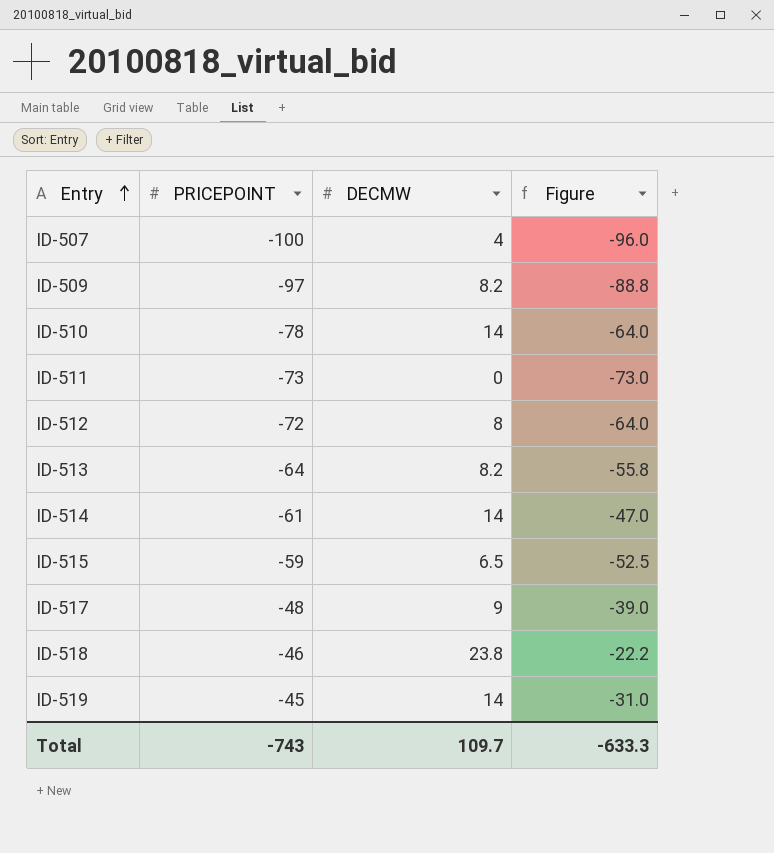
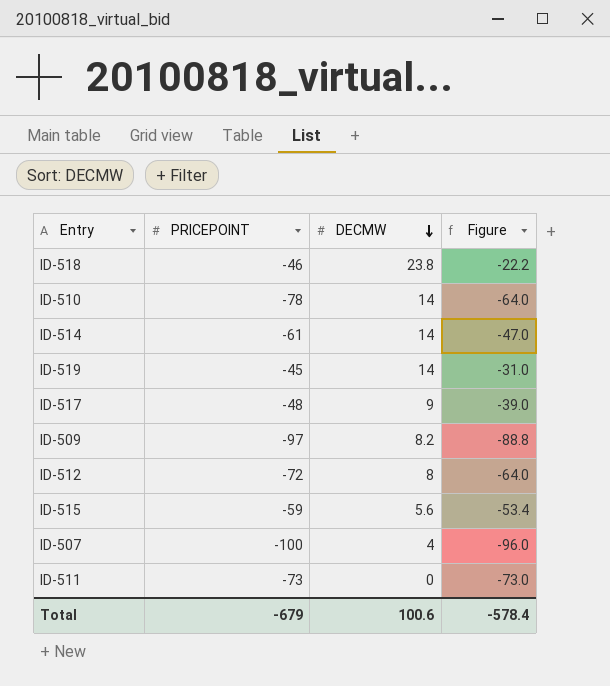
row order: Entry ascending -> DECMW descending
row ID-513: -64 | 8.2 | -55.8 -> none
ID-515 | DECMW: 6.5 -> 5.6
ID-515 | Figure: -52.5 -> -53.4
Total | PRICEPOINT: -743 -> -679
Total | DECMW: 109.7 -> 100.6
Total | Figure: -633.3 -> -578.4

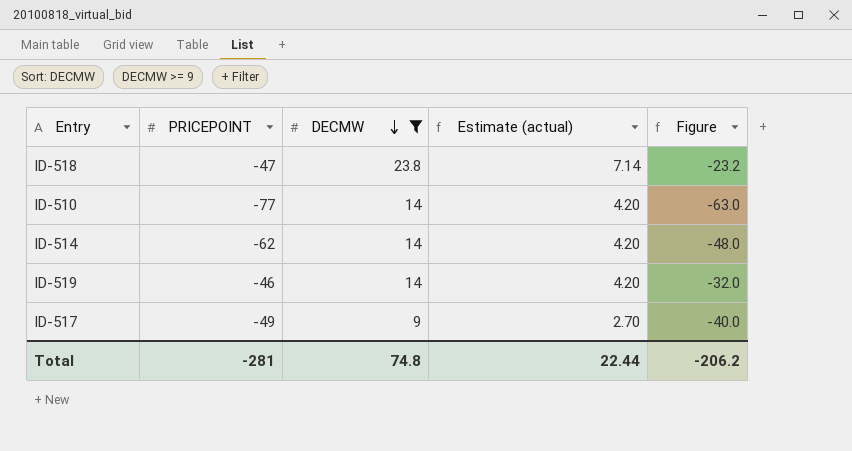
filter: none -> DECMW >= 9
column Estimate (actual) | formula: none -> [DECMW] * 0.3
ID-518 | PRICEPOINT: -46 -> -47
ID-518 | Figure: -22.2 -> -23.2
ID-510 | PRICEPOINT: -78 -> -77
ID-510 | Figure: -64.0 -> -63.0
ID-514 | PRICEPOINT: -61 -> -62
ID-514 | Figure: -47.0 -> -48.0
ID-519 | PRICEPOINT: -45 -> -46
ID-519 | Figure: -31.0 -> -32.0
ID-517 | PRICEPOINT: -48 -> -49
ID-517 | Figure: -39.0 -> -40.0
Total | PRICEPOINT: -679 -> -281
Total | DECMW: 100.6 -> 74.8
Total | Figure: -578.4 -> -206.2

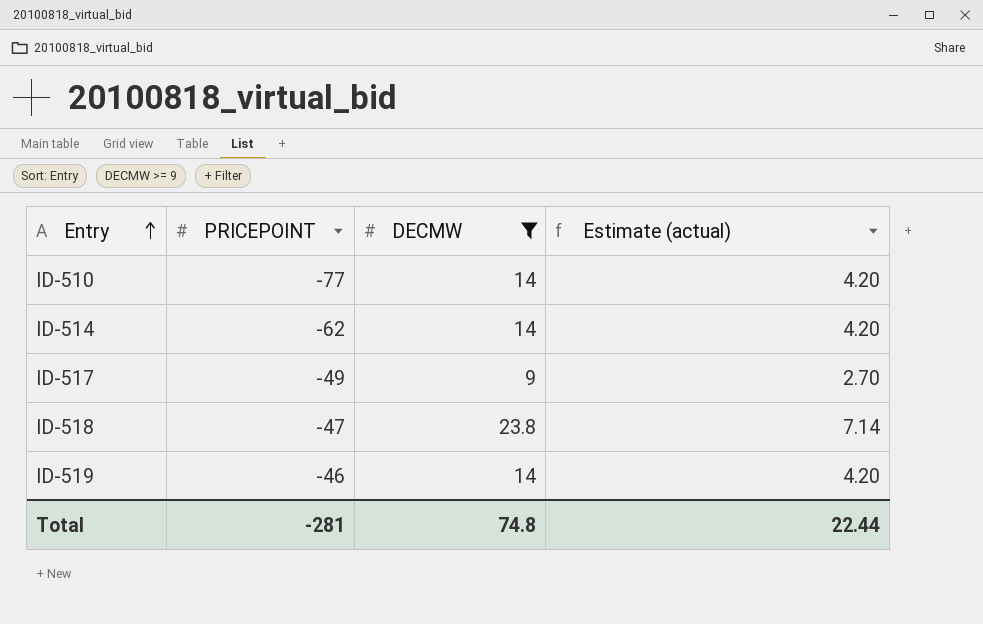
row order: DECMW descending -> Entry ascending
column Figure | formula: [PRICEPOINT] + [DECMW] -> none

